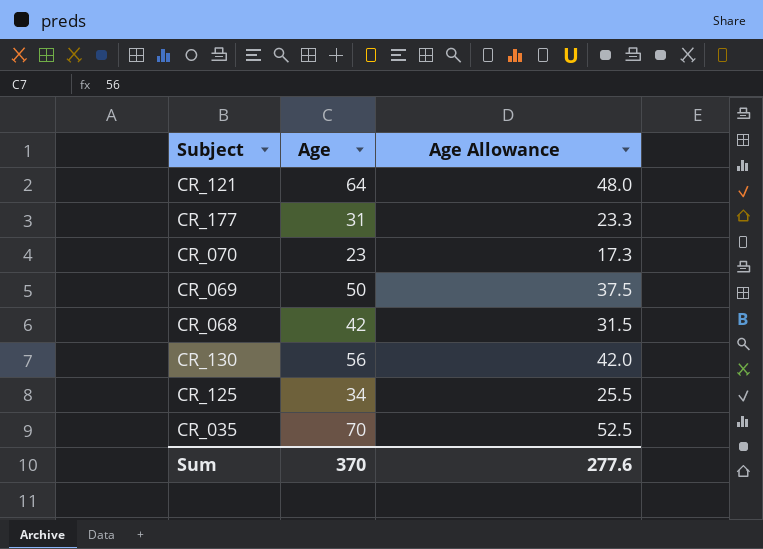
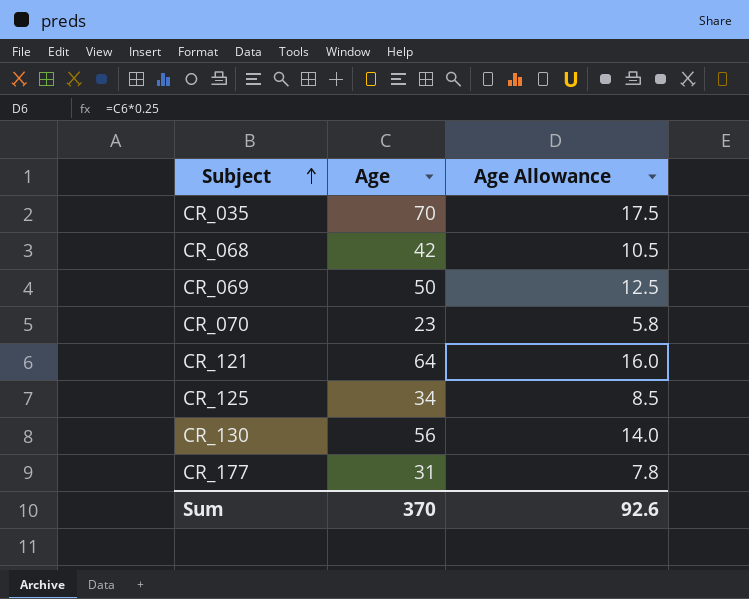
row order: none -> Subject ascending
column Age Allowance | formula: [Age] * 0.75 -> [Age] * 0.25
Sum | Age Allowance: 277.6 -> 92.6

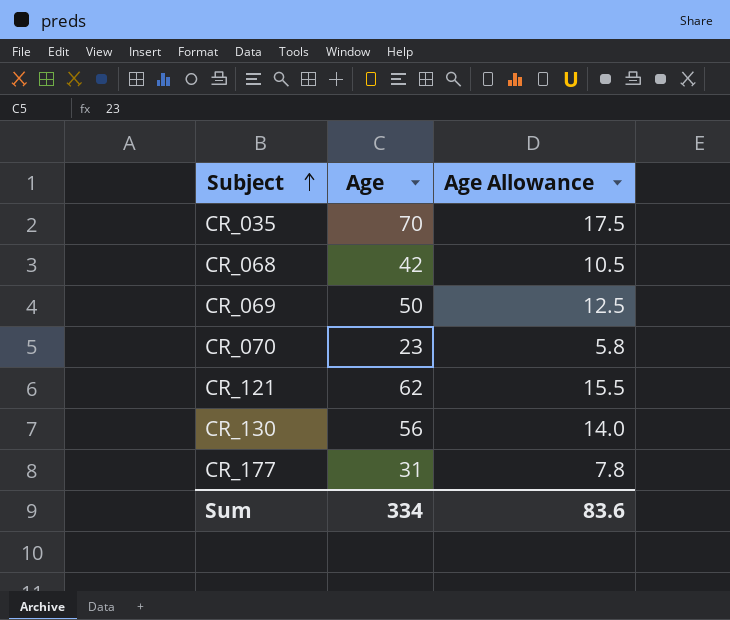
row CR_125: 34 | 8.5 -> none
CR_121 | Age: 64 -> 62
CR_121 | Age Allowance: 16.0 -> 15.5
Sum | Age: 370 -> 334
Sum | Age Allowance: 92.6 -> 83.6

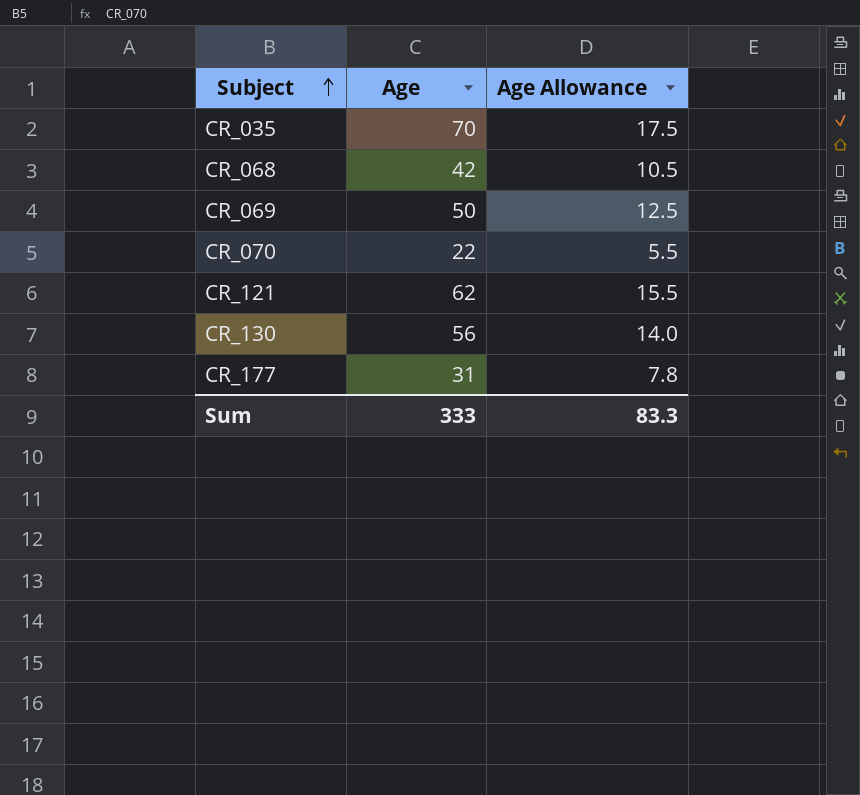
CR_070 | Age: 23 -> 22
CR_070 | Age Allowance: 5.8 -> 5.5
Sum | Age: 334 -> 333
Sum | Age Allowance: 83.6 -> 83.3

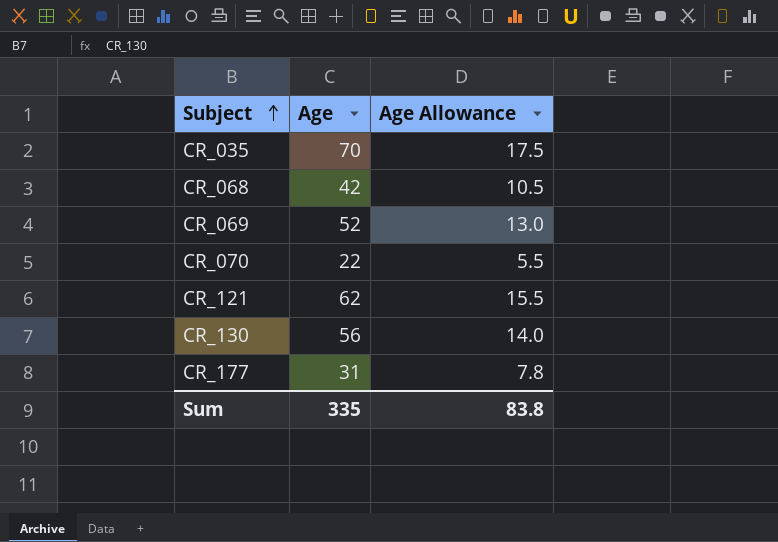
CR_069 | Age: 50 -> 52
CR_069 | Age Allowance: 12.5 -> 13.0
Sum | Age: 333 -> 335
Sum | Age Allowance: 83.3 -> 83.8

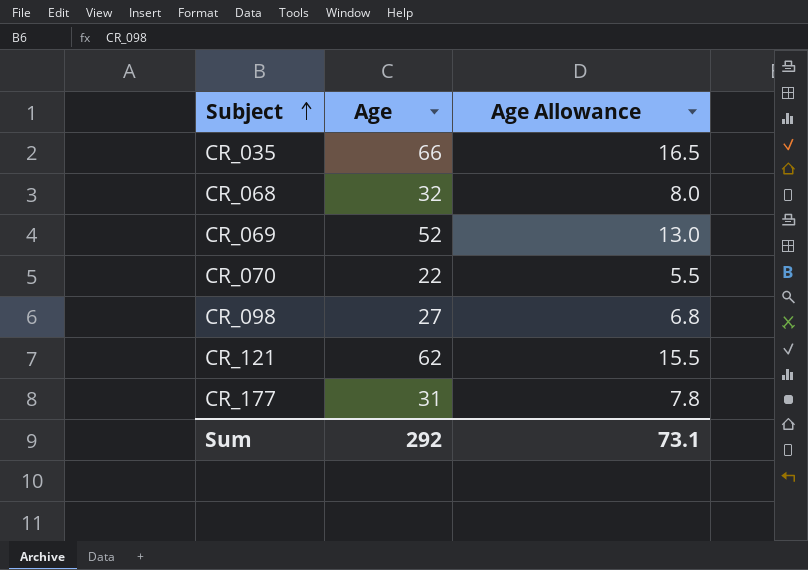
row CR_130: 56 | 14.0 -> none
CR_035 | Age: 70 -> 66
CR_035 | Age Allowance: 17.5 -> 16.5
CR_068 | Age: 42 -> 32
CR_068 | Age Allowance: 10.5 -> 8.0
row CR_098: none -> 27 | 6.8
Sum | Age: 335 -> 292
Sum | Age Allowance: 83.8 -> 73.1

